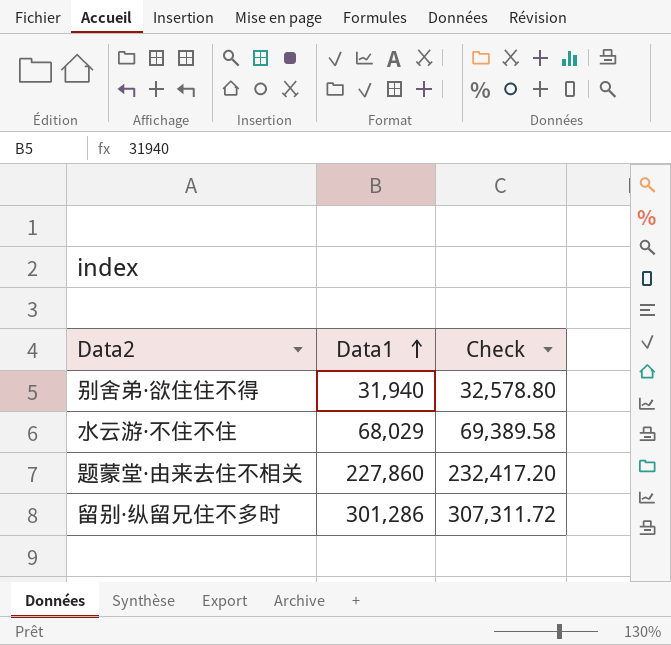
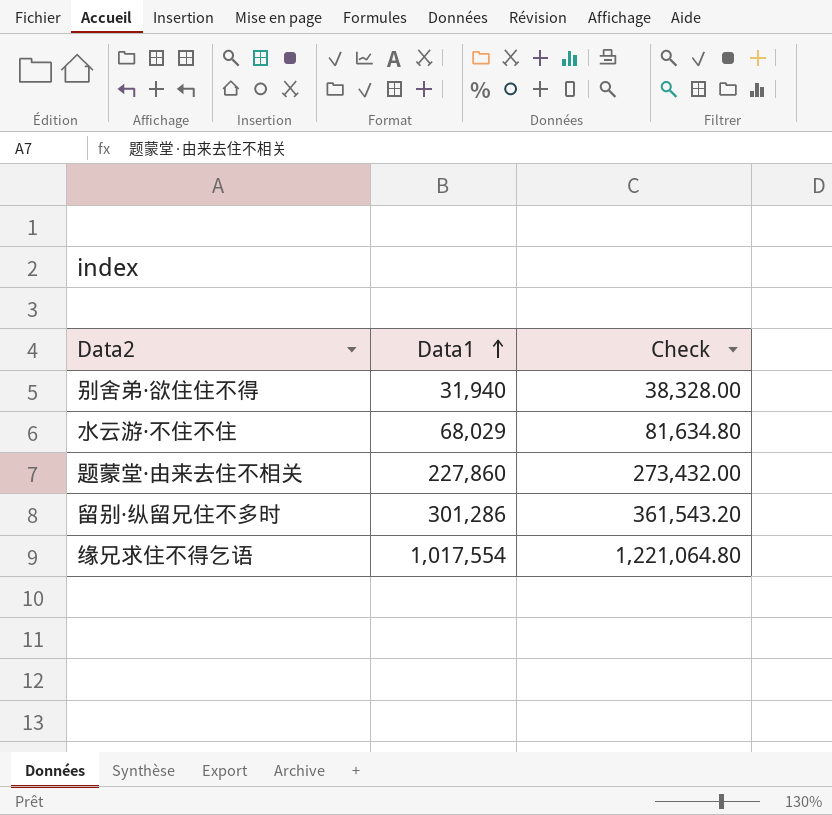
column Check | formula: [Data1] * 1.02 -> [Data1] * 1.2
row 缘兄求住不得乞语: none -> 1,017,554 | 1,221,064.80

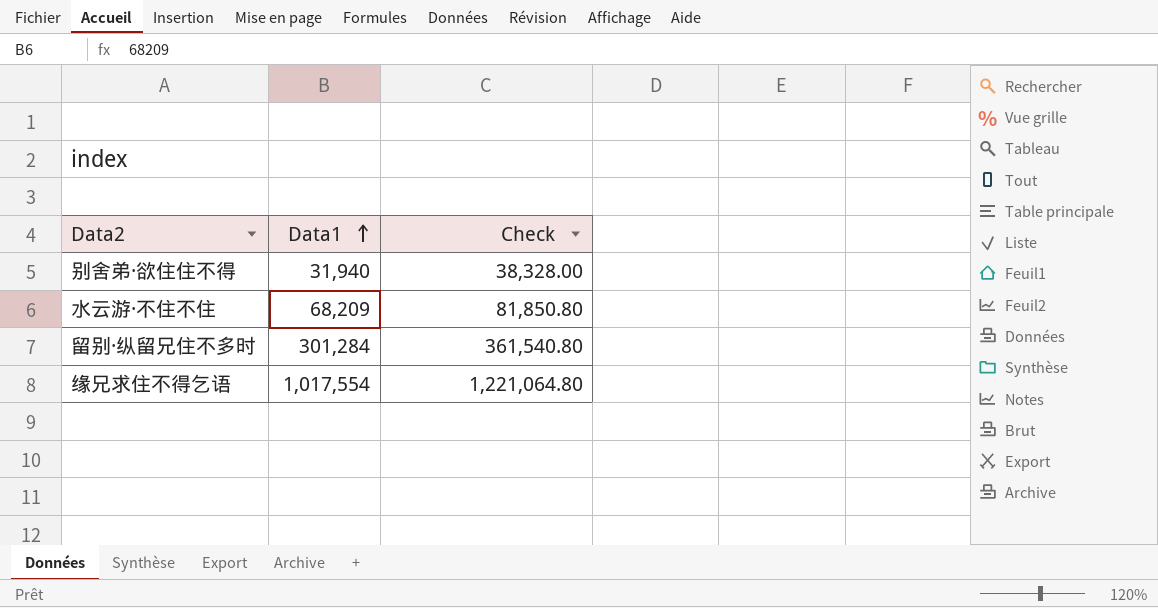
row 题蒙堂·由来去住不相关: 227,860 | 273,432.00 -> none
水云游·不住不住 | Data1: 68,029 -> 68,209
水云游·不住不住 | Check: 81,634.80 -> 81,850.80
留别·纵留兄住不多时 | Data1: 301,286 -> 301,284
留别·纵留兄住不多时 | Check: 361,543.20 -> 361,540.80

